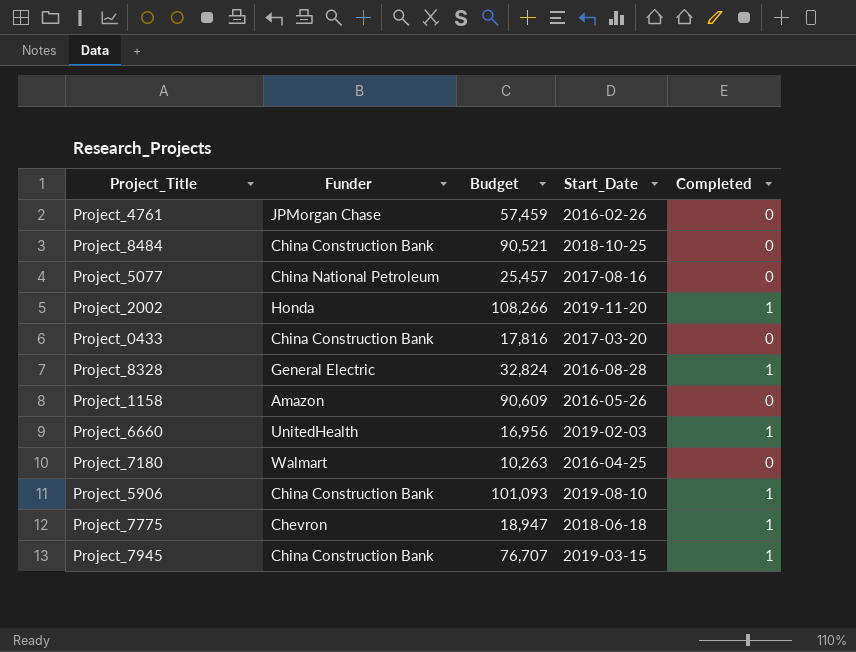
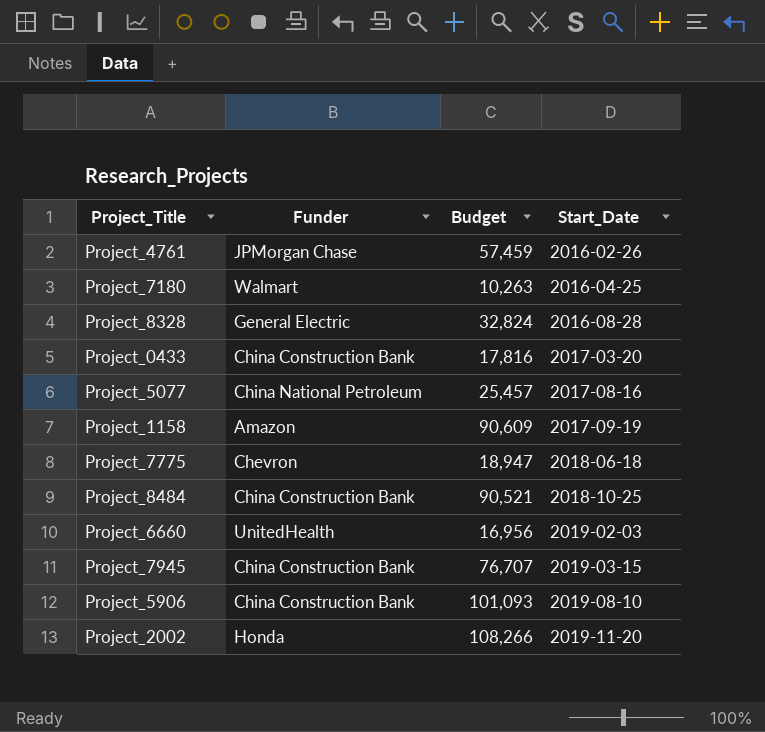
row order: none -> Start_Date ascending
column Completed | position: 5 -> none
Project_1158 | Start_Date: 2016-05-26 -> 2017-09-19

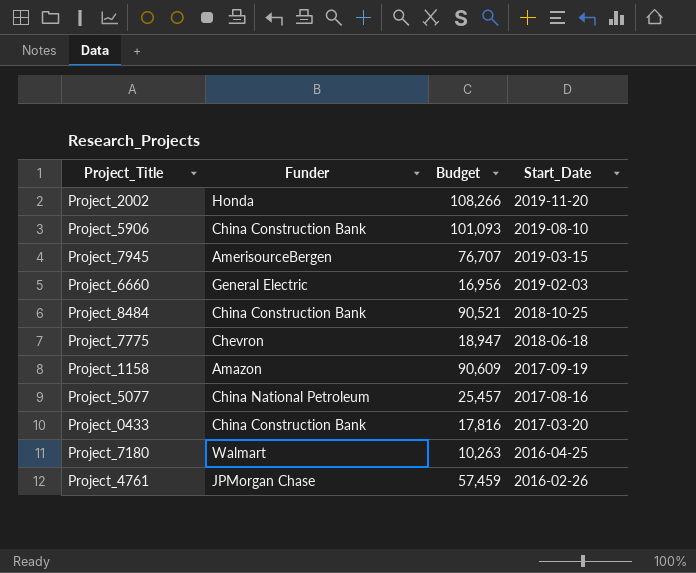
row order: Start_Date ascending -> Start_Date descending
row Project_8328: General Electric | 32,824 | 2016-08-28 -> none
Project_7945 | Funder: China Construction Bank -> AmerisourceBergen
Project_6660 | Funder: UnitedHealth -> General Electric

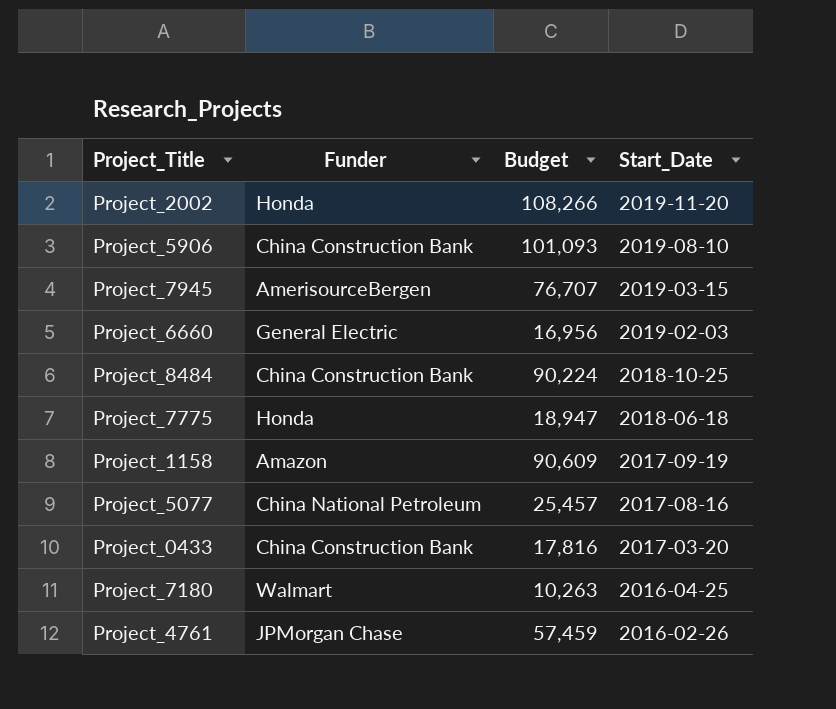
Project_8484 | Budget: 90,521 -> 90,224
Project_7775 | Funder: Chevron -> Honda

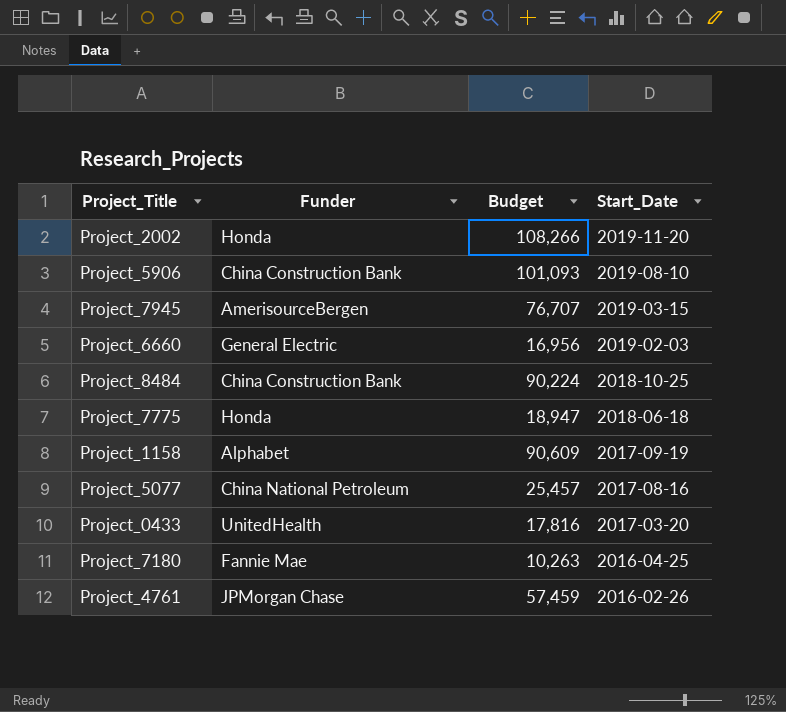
Project_1158 | Funder: Amazon -> Alphabet
Project_0433 | Funder: China Construction Bank -> UnitedHealth
Project_7180 | Funder: Walmart -> Fannie Mae

